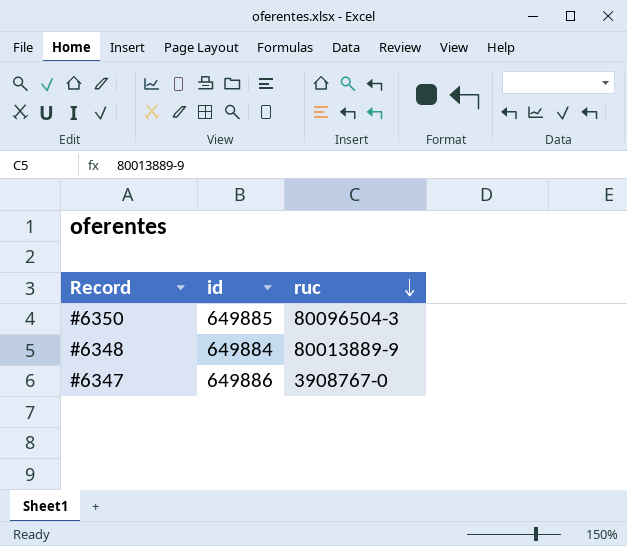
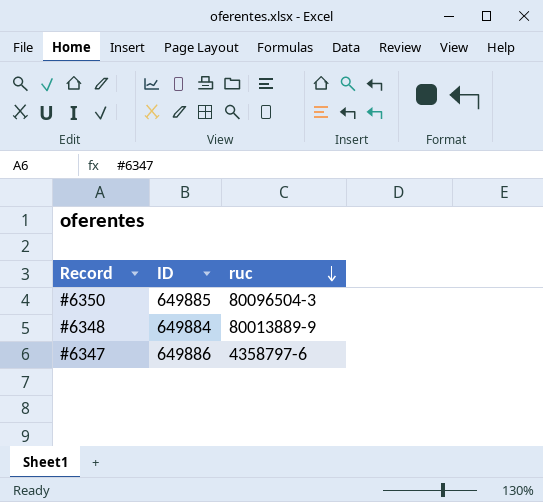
column name: id -> ID
#6347 | ruc: 3908767-0 -> 4358797-6

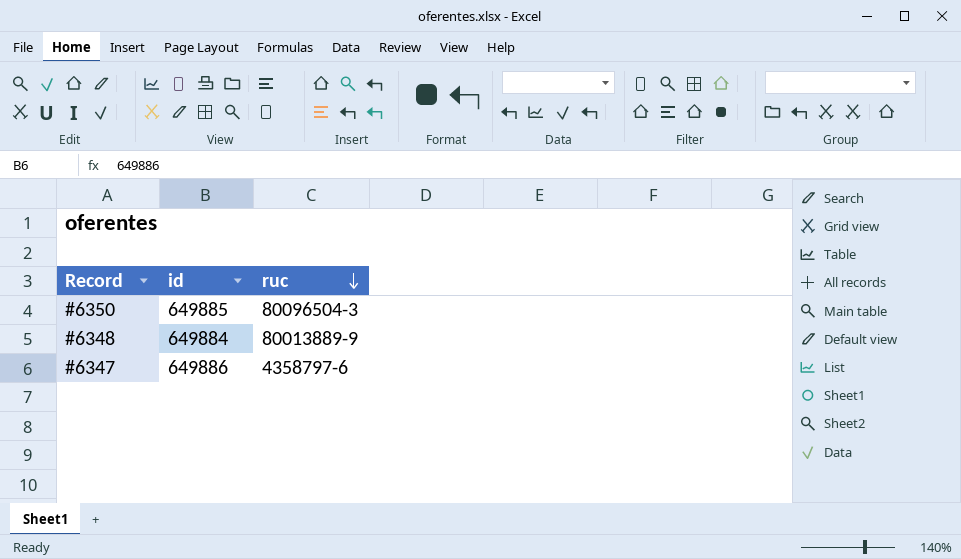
column name: ID -> id

